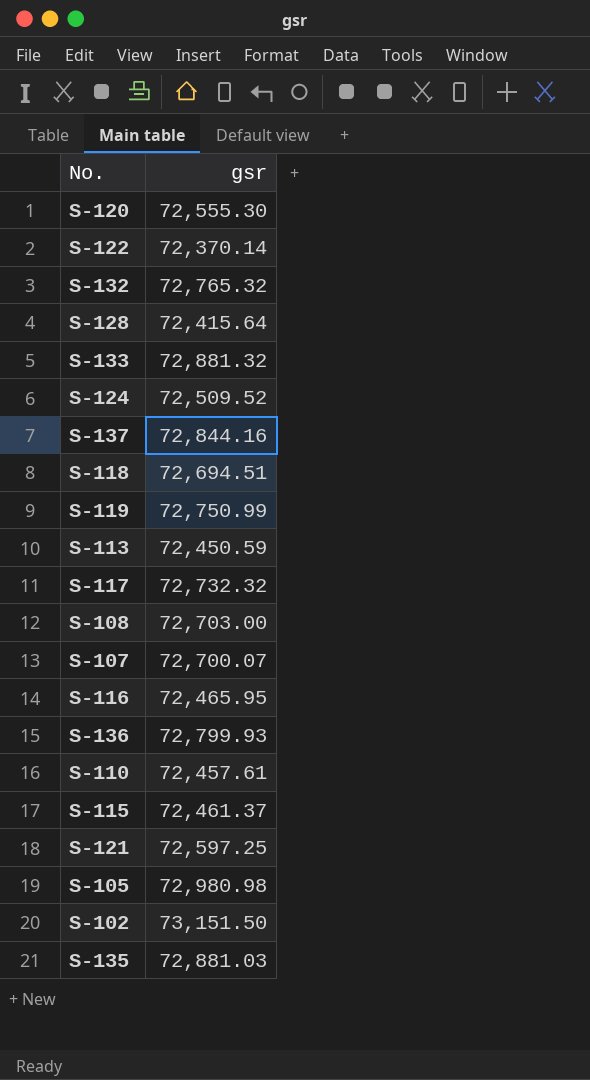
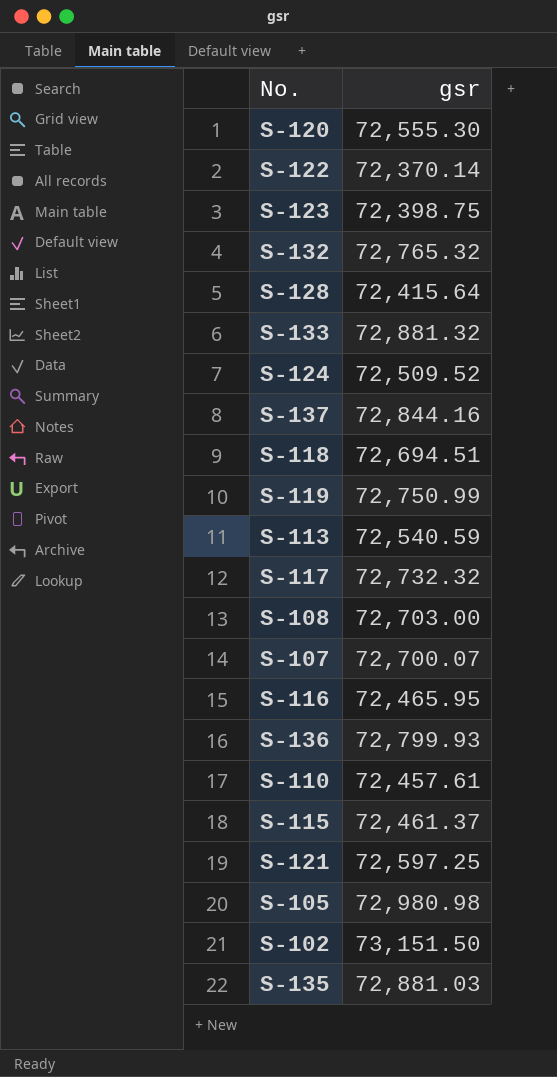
row S-123: none -> 72,398.75
S-113 | gsr: 72,450.59 -> 72,540.59

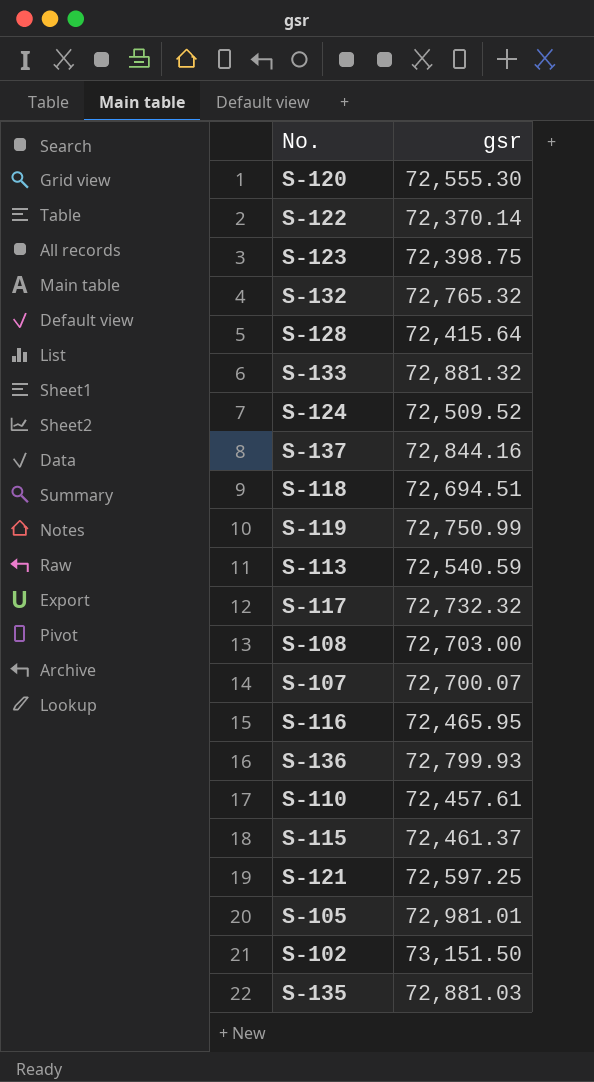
S-105 | gsr: 72,980.98 -> 72,981.01

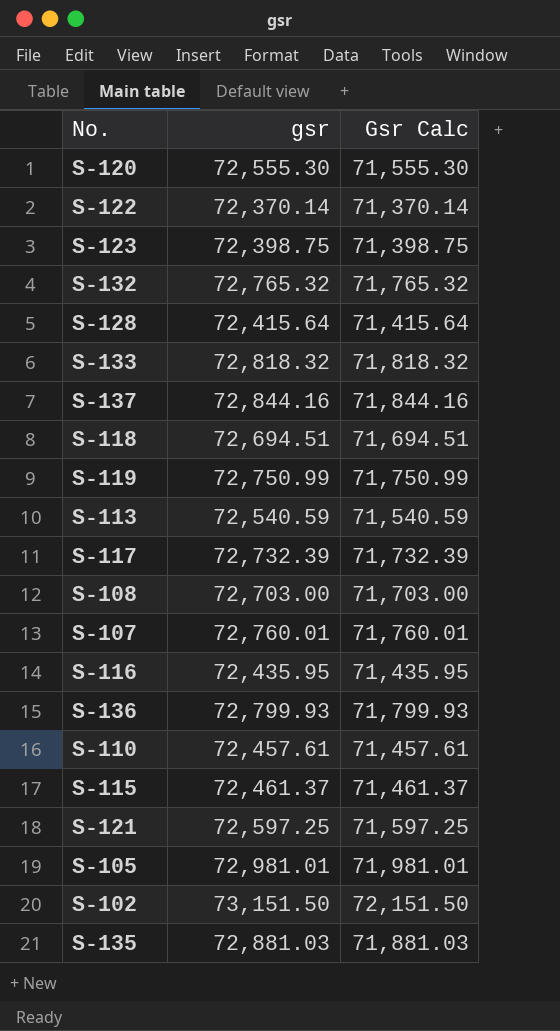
column Gsr Calc | formula: none -> [gsr] - 1000
row S-124: 72,509.52 -> none
S-133 | gsr: 72,881.32 -> 72,818.32
S-117 | gsr: 72,732.32 -> 72,732.39
S-107 | gsr: 72,700.07 -> 72,760.01
S-116 | gsr: 72,465.95 -> 72,435.95

